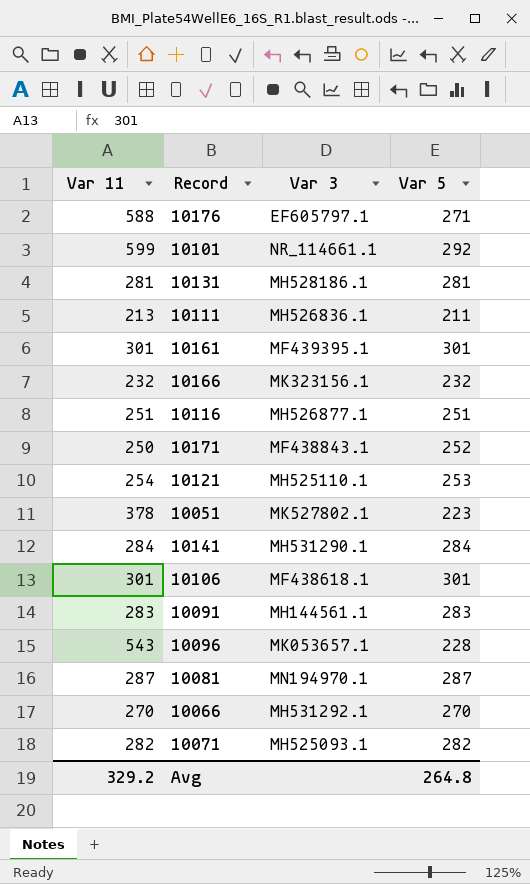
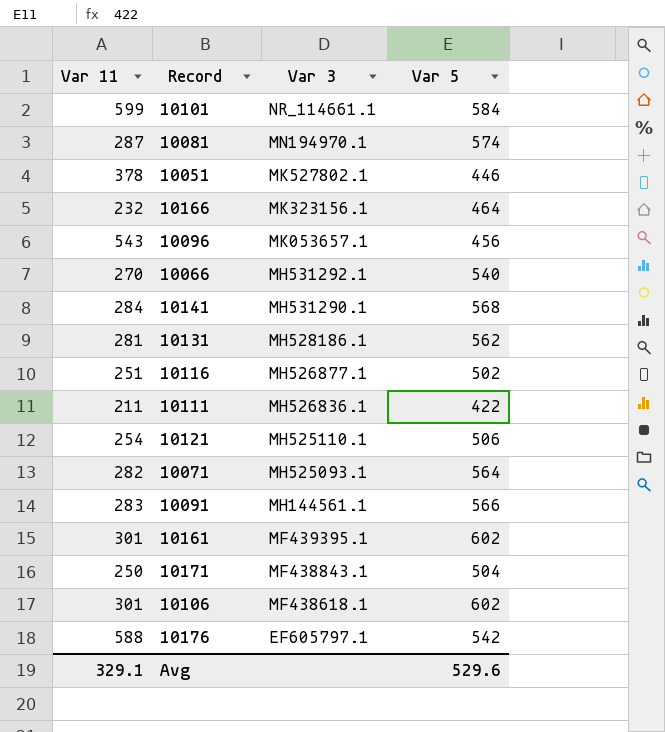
row order: none -> Var 3 descending
10101 | Var 5: 292 -> 584
10081 | Var 5: 287 -> 574
10051 | Var 5: 223 -> 446
10166 | Var 5: 232 -> 464
10096 | Var 5: 228 -> 456
10066 | Var 5: 270 -> 540
10141 | Var 5: 284 -> 568
10131 | Var 5: 281 -> 562
10116 | Var 5: 251 -> 502
10111 | Var 11: 213 -> 211
10111 | Var 5: 211 -> 422
10121 | Var 5: 253 -> 506
10071 | Var 5: 282 -> 564
10091 | Var 5: 283 -> 566
10161 | Var 5: 301 -> 602
10171 | Var 5: 252 -> 504
10106 | Var 5: 301 -> 602
10176 | Var 5: 271 -> 542
Avg | Var 11: 329.2 -> 329.1
Avg | Var 5: 264.8 -> 529.6

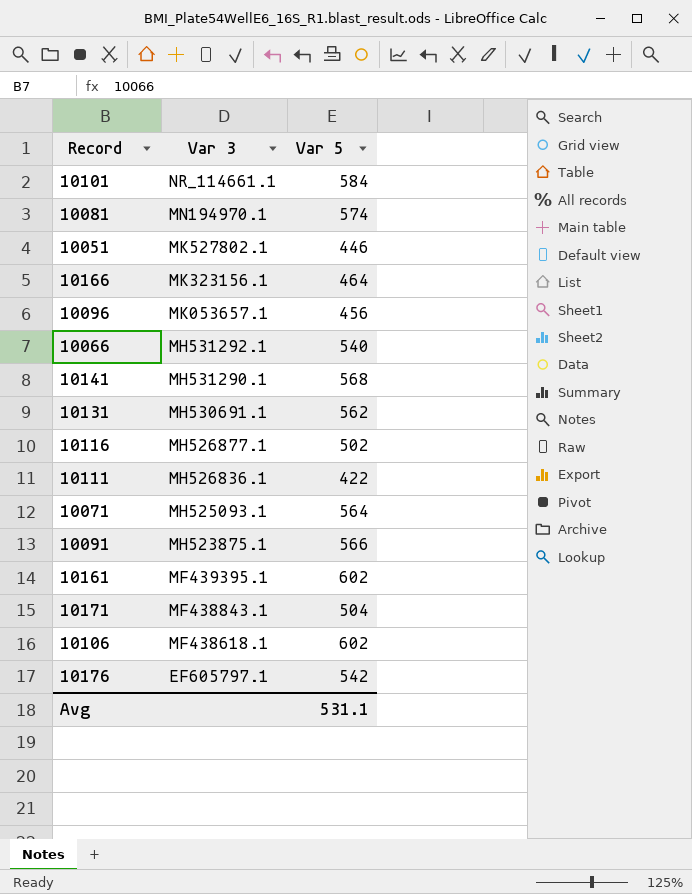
column Var 11 | position: 1 -> none
row 10121: 254 | MH525110.1 | 506 -> none
10131 | Var 3: MH528186.1 -> MH530691.1
10091 | Var 3: MH144561.1 -> MH523875.1
Avg | Var 5: 529.6 -> 531.1

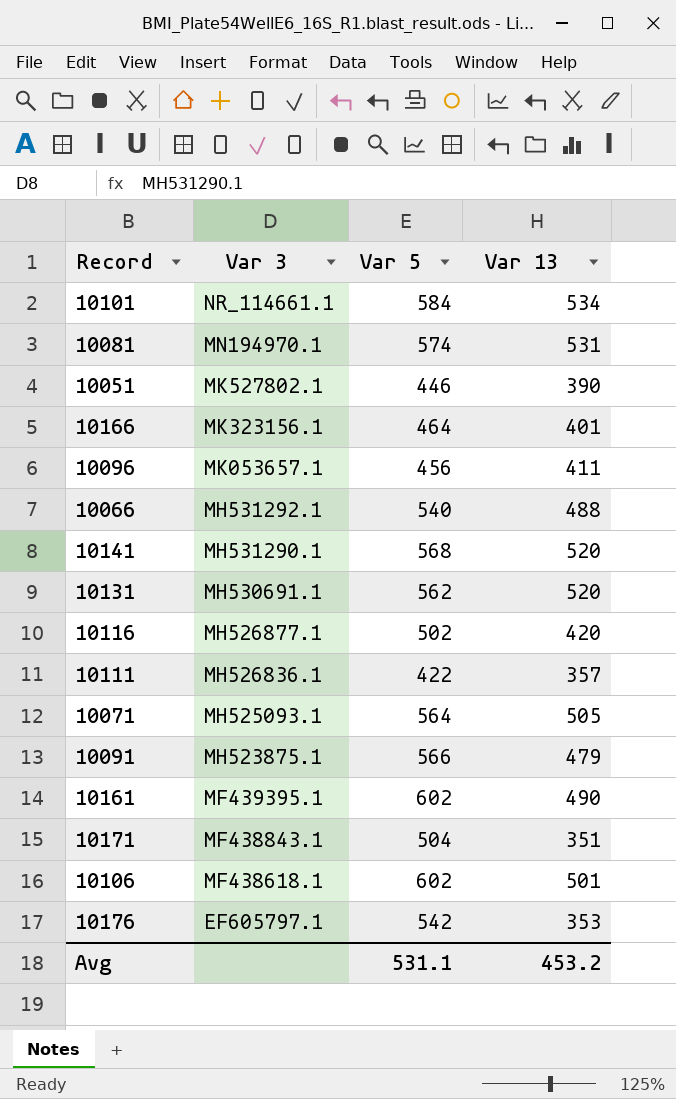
column Var 13 | position: none -> 4

